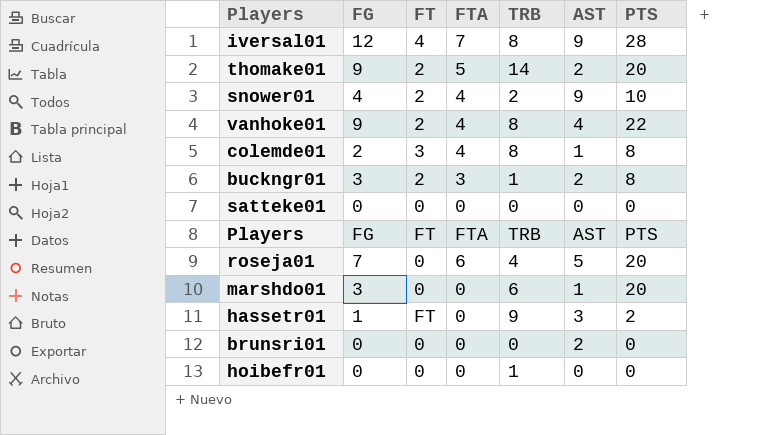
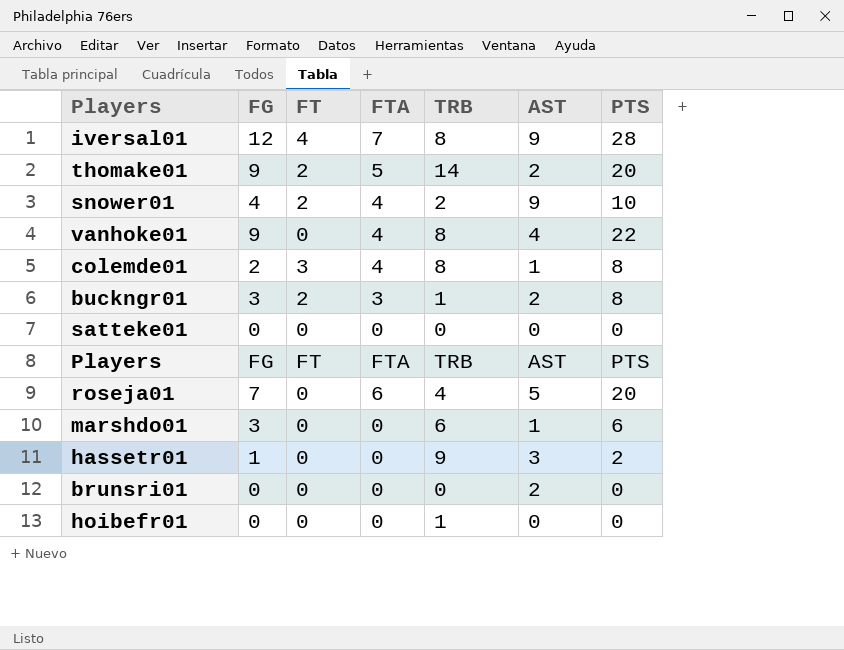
vanhoke01 | FT: 2 -> 0
marshdo01 | PTS: 20 -> 6
hassetr01 | FT: FT -> 0

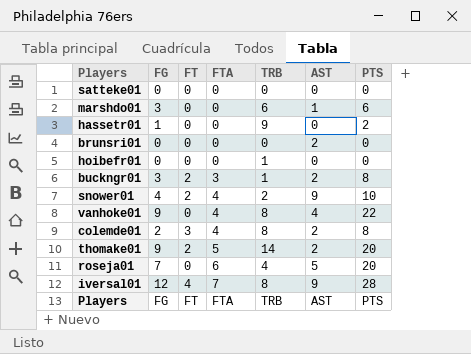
row order: none -> FTA ascending
hassetr01 | AST: 3 -> 0
colemde01 | AST: 1 -> 2

